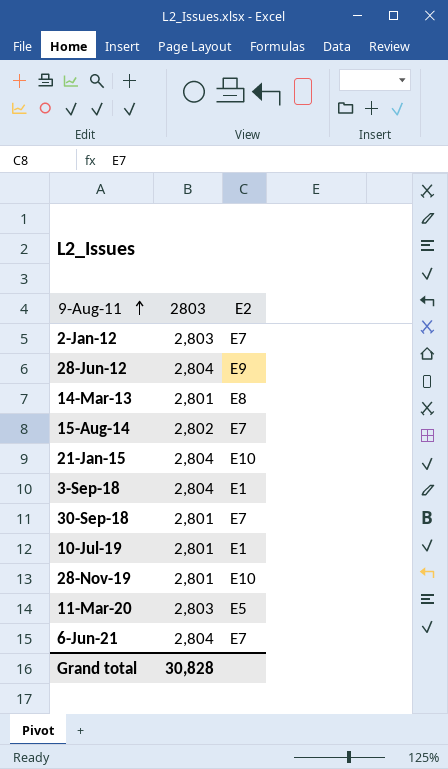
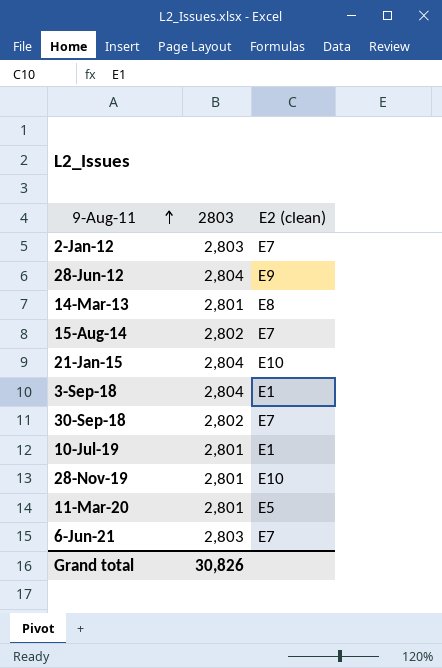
column name: E2 -> E2 (clean)
30-Sep-18 | 2803: 2,801 -> 2,802
11-Mar-20 | 2803: 2,803 -> 2,801
6-Jun-21 | 2803: 2,804 -> 2,803
Grand total | 2803: 30,828 -> 30,826

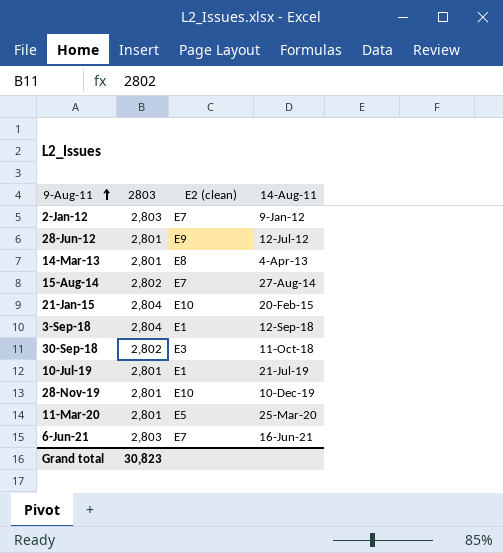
column 14-Aug-11 | position: none -> 4
28-Jun-12 | 2803: 2,804 -> 2,801
30-Sep-18 | E2 (clean): E7 -> E3
Grand total | 2803: 30,826 -> 30,823

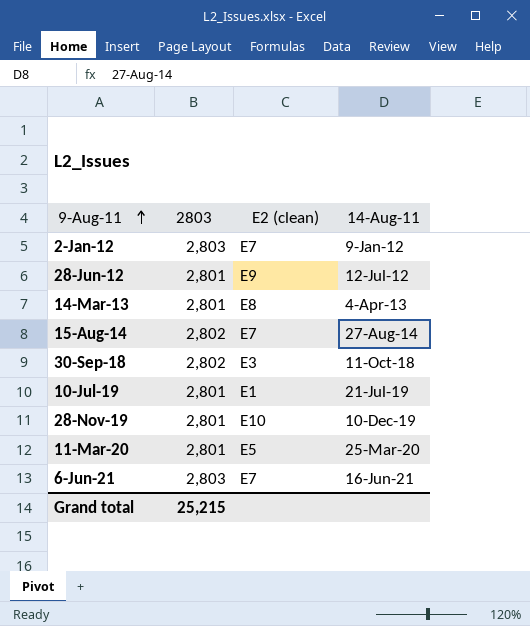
row 21-Jan-15: 2,804 | E10 | 20-Feb-15 -> none
row 3-Sep-18: 2,804 | E1 | 12-Sep-18 -> none
Grand total | 2803: 30,823 -> 25,215

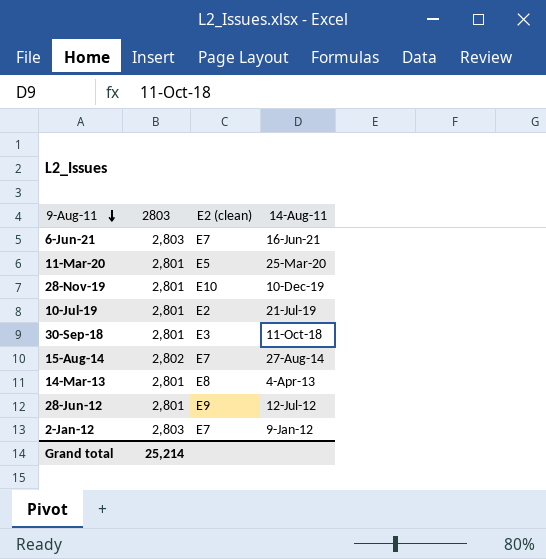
row order: 9-Aug-11 ascending -> 9-Aug-11 descending
10-Jul-19 | E2 (clean): E1 -> E2
30-Sep-18 | 2803: 2,802 -> 2,801
Grand total | 2803: 25,215 -> 25,214

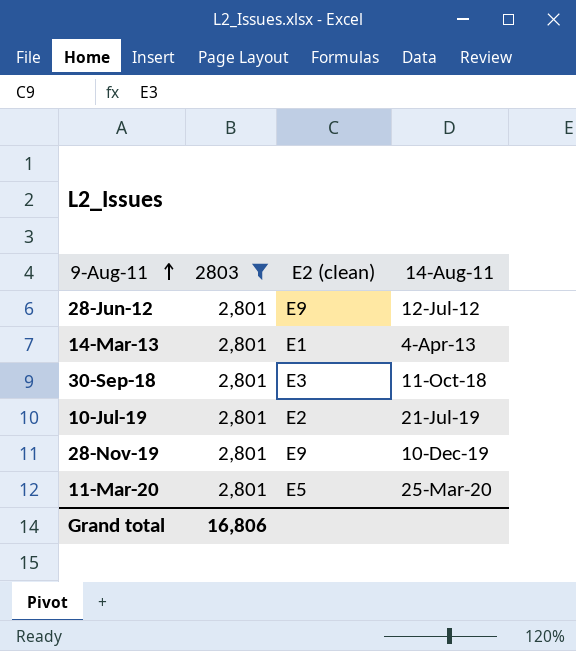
filter: none -> 2803 = 2,801
row order: 9-Aug-11 descending -> 9-Aug-11 ascending
14-Mar-13 | E2 (clean): E8 -> E1
28-Nov-19 | E2 (clean): E10 -> E9
Grand total | 2803: 25,214 -> 16,806

